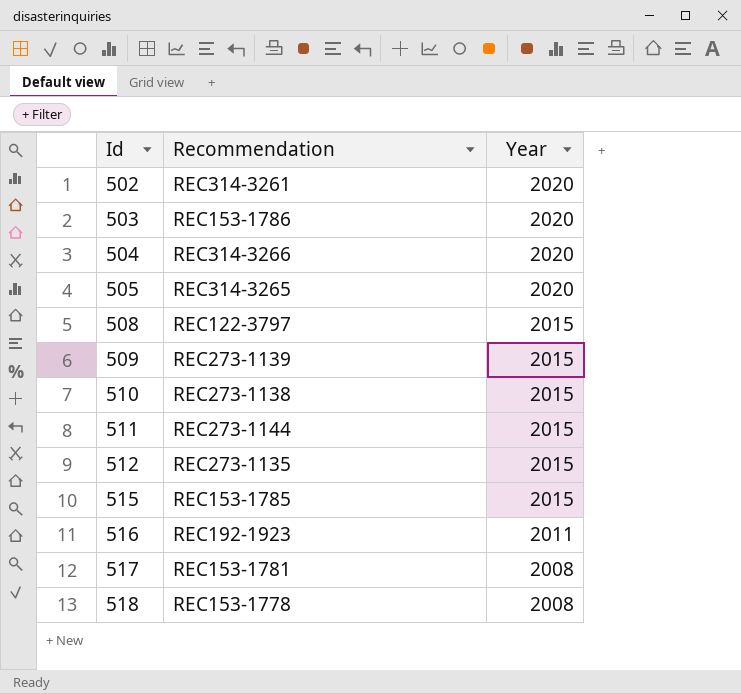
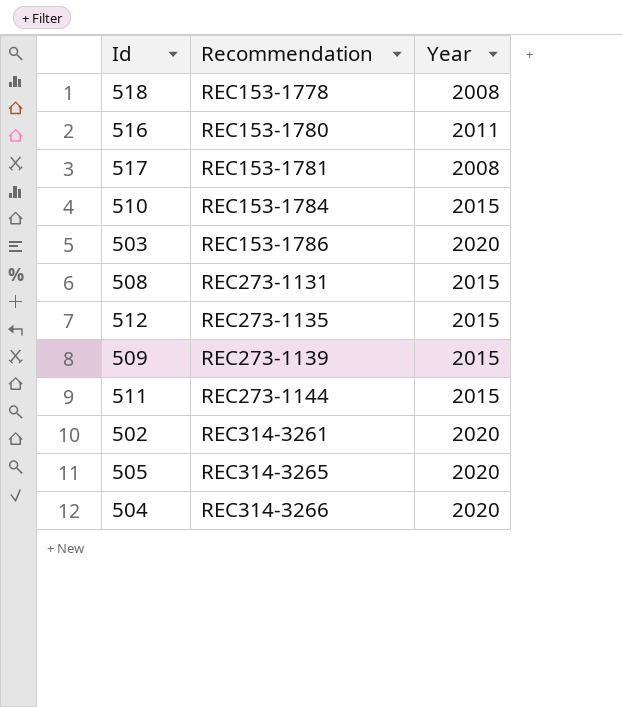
row order: Id ascending -> Recommendation ascending
row 515: REC153-1785 | 2015 -> none
516 | Recommendation: REC192-1923 -> REC153-1780
510 | Recommendation: REC273-1138 -> REC153-1784
508 | Recommendation: REC122-3797 -> REC273-1131

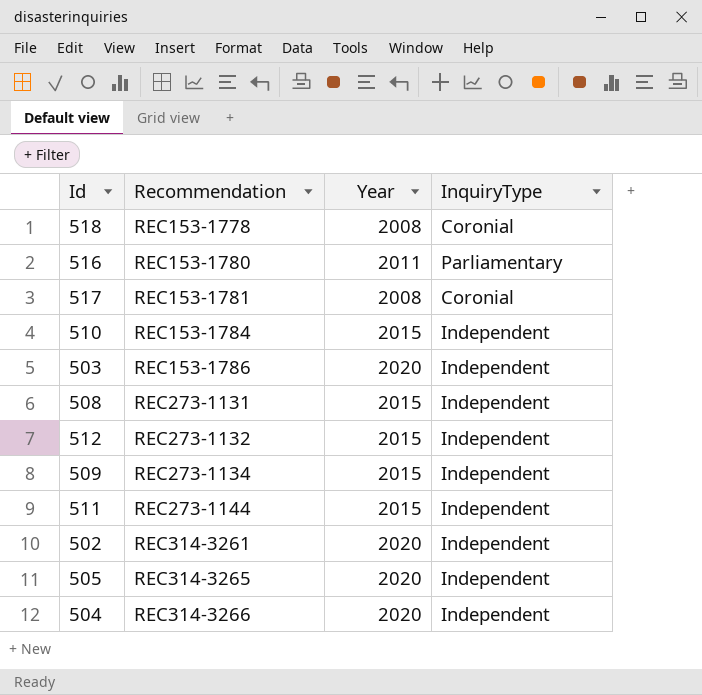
column InquiryType | position: none -> 4
512 | Recommendation: REC273-1135 -> REC273-1132
509 | Recommendation: REC273-1139 -> REC273-1134

